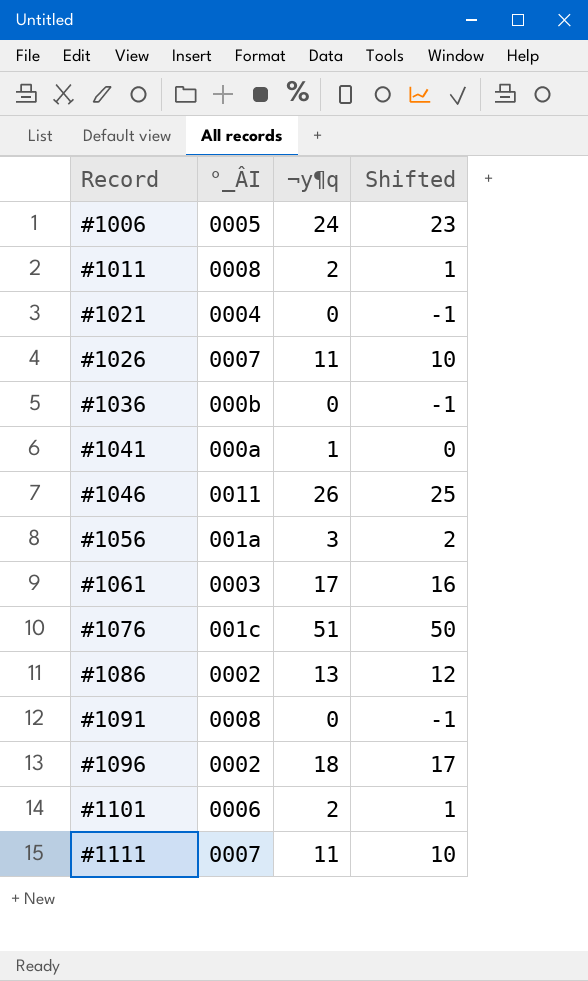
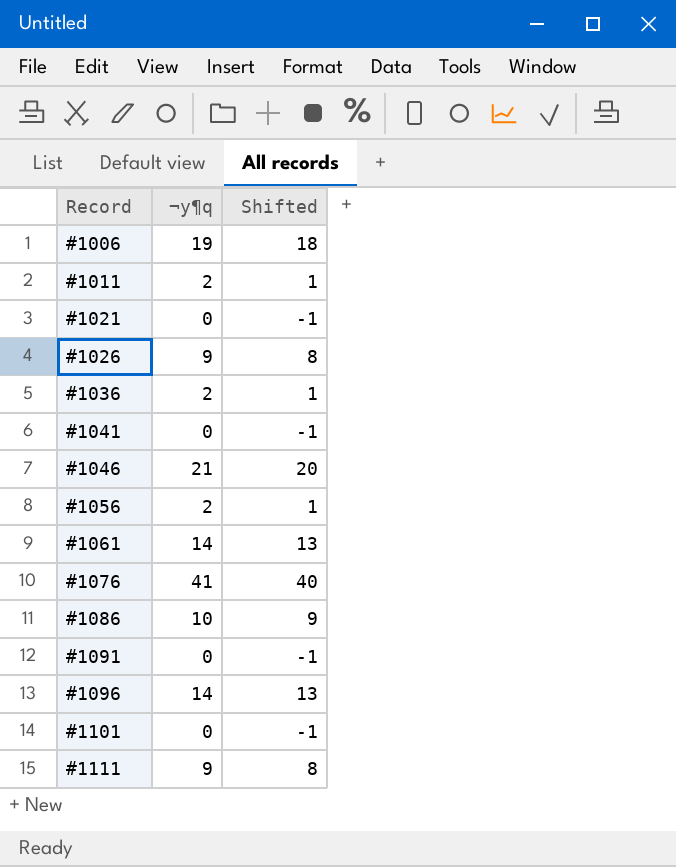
column °_ÂI | position: 2 -> none
#1006 | ¬y¶q: 24 -> 19
#1006 | Shifted: 23 -> 18
#1026 | ¬y¶q: 11 -> 9
#1026 | Shifted: 10 -> 8
#1036 | ¬y¶q: 0 -> 2
#1036 | Shifted: -1 -> 1
#1041 | ¬y¶q: 1 -> 0
#1041 | Shifted: 0 -> -1
#1046 | ¬y¶q: 26 -> 21
#1046 | Shifted: 25 -> 20
#1056 | ¬y¶q: 3 -> 2
#1056 | Shifted: 2 -> 1
#1061 | ¬y¶q: 17 -> 14
#1061 | Shifted: 16 -> 13
#1076 | ¬y¶q: 51 -> 41
#1076 | Shifted: 50 -> 40
#1086 | ¬y¶q: 13 -> 10
#1086 | Shifted: 12 -> 9
#1096 | ¬y¶q: 18 -> 14
#1096 | Shifted: 17 -> 13
#1101 | ¬y¶q: 2 -> 0
#1101 | Shifted: 1 -> -1
#1111 | ¬y¶q: 11 -> 9
#1111 | Shifted: 10 -> 8

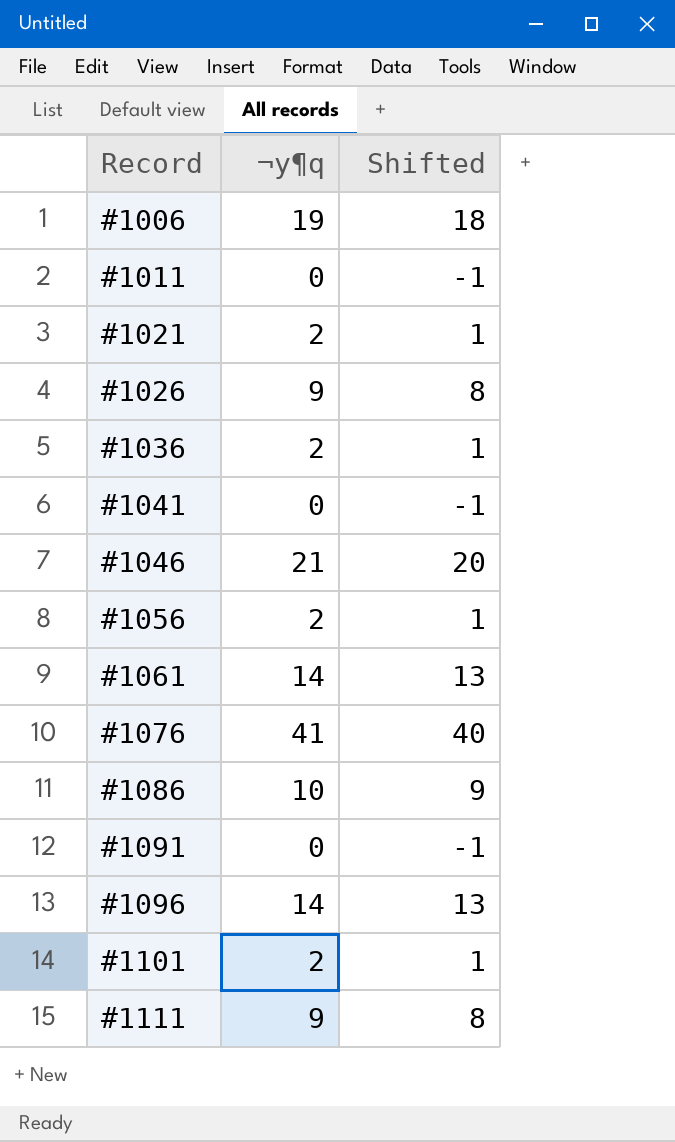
#1011 | ¬y¶q: 2 -> 0
#1011 | Shifted: 1 -> -1
#1021 | ¬y¶q: 0 -> 2
#1021 | Shifted: -1 -> 1
#1101 | ¬y¶q: 0 -> 2
#1101 | Shifted: -1 -> 1

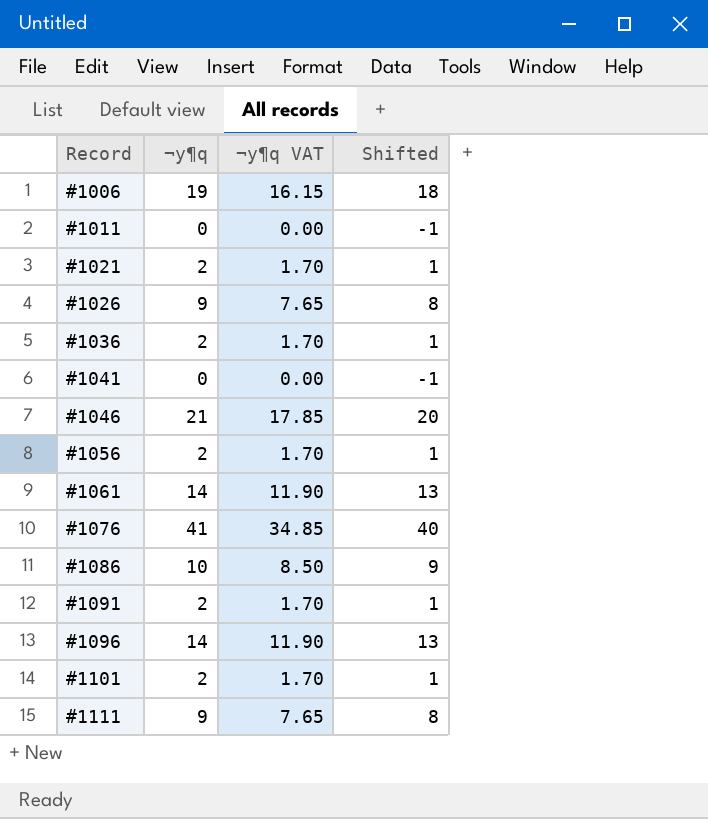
column ¬y¶q VAT | formula: none -> [¬y¶q] * 0.85
#1091 | ¬y¶q: 0 -> 2
#1091 | Shifted: -1 -> 1

